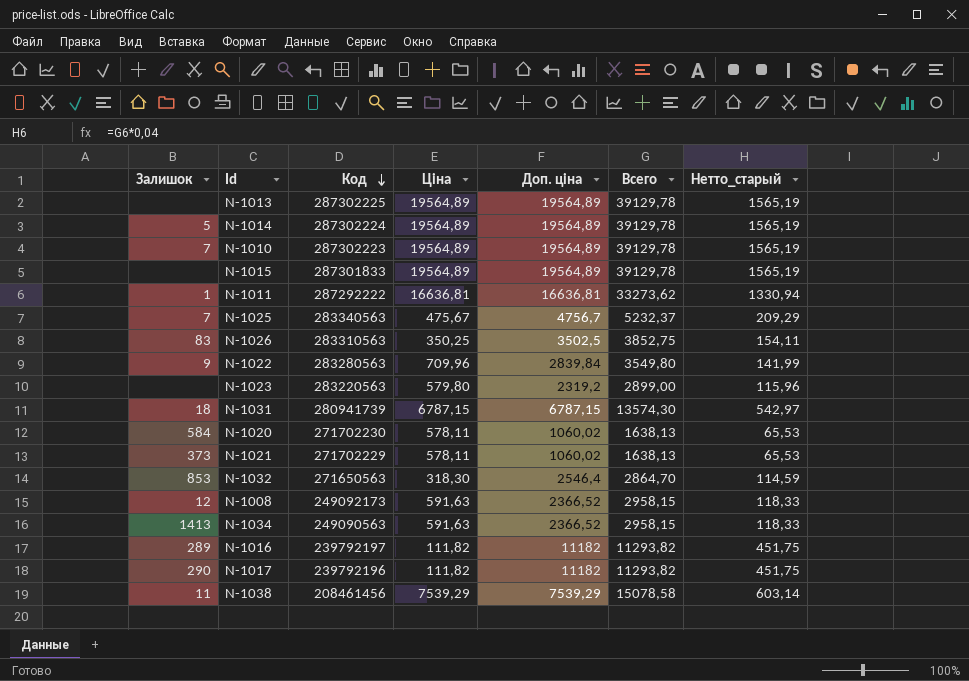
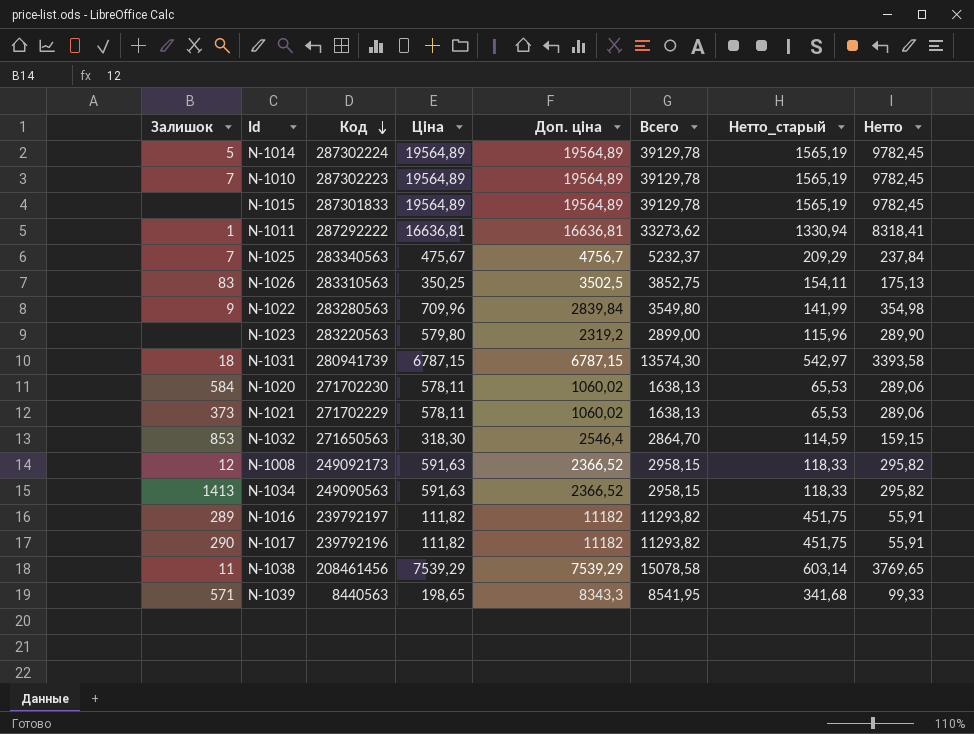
column Нетто | formula: none -> [Ціна] * 0,5
row N-1013: none | 287302225 | 19564,89 | 19564,89 | 39129,78 | 1565,19 -> none
row N-1039: none -> 571 | 8440563 | 198,65 | 8343,3 | 8541,95 | 341,68 | 99,33

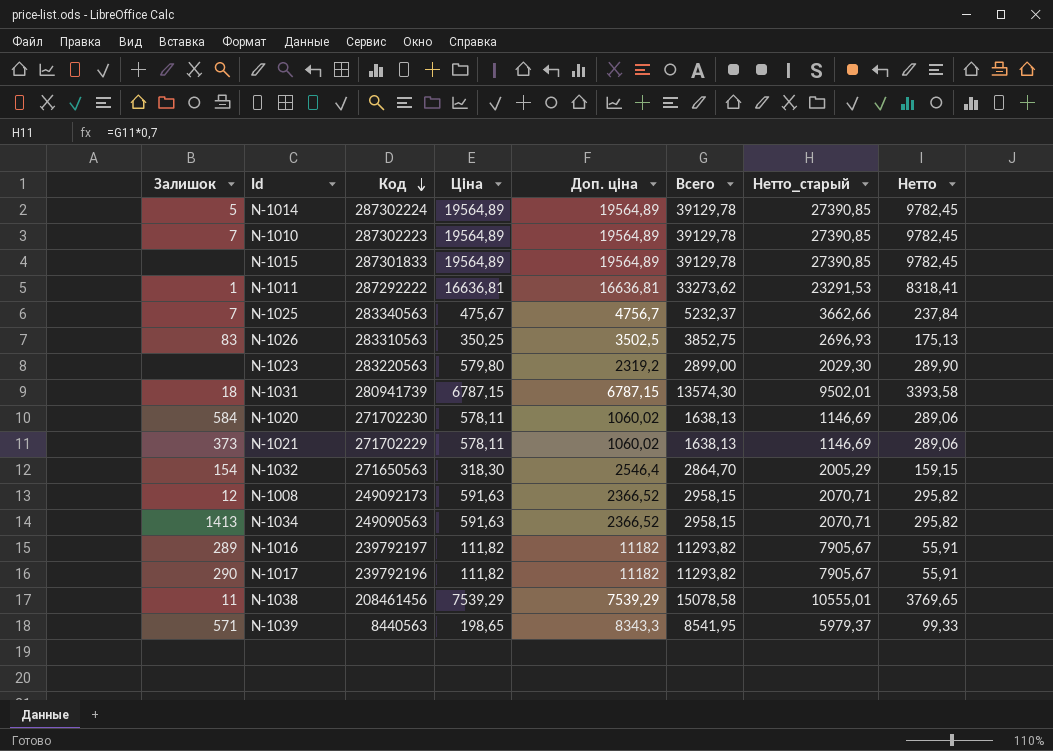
column Нетто_старый | formula: [Всего] * 0,04 -> [Всего] * 0,7
row N-1022: 9 | 283280563 | 709,96 | 2839,84 | 3549,80 | 141,99 | 354,98 -> none
N-1032 | Залишок: 853 -> 154

